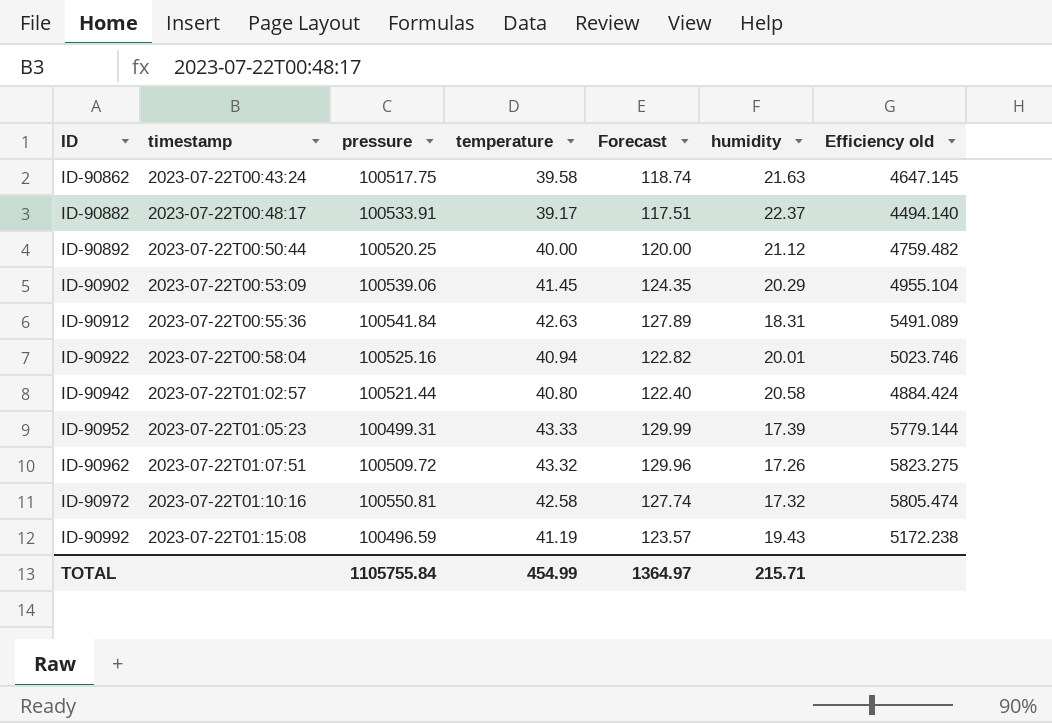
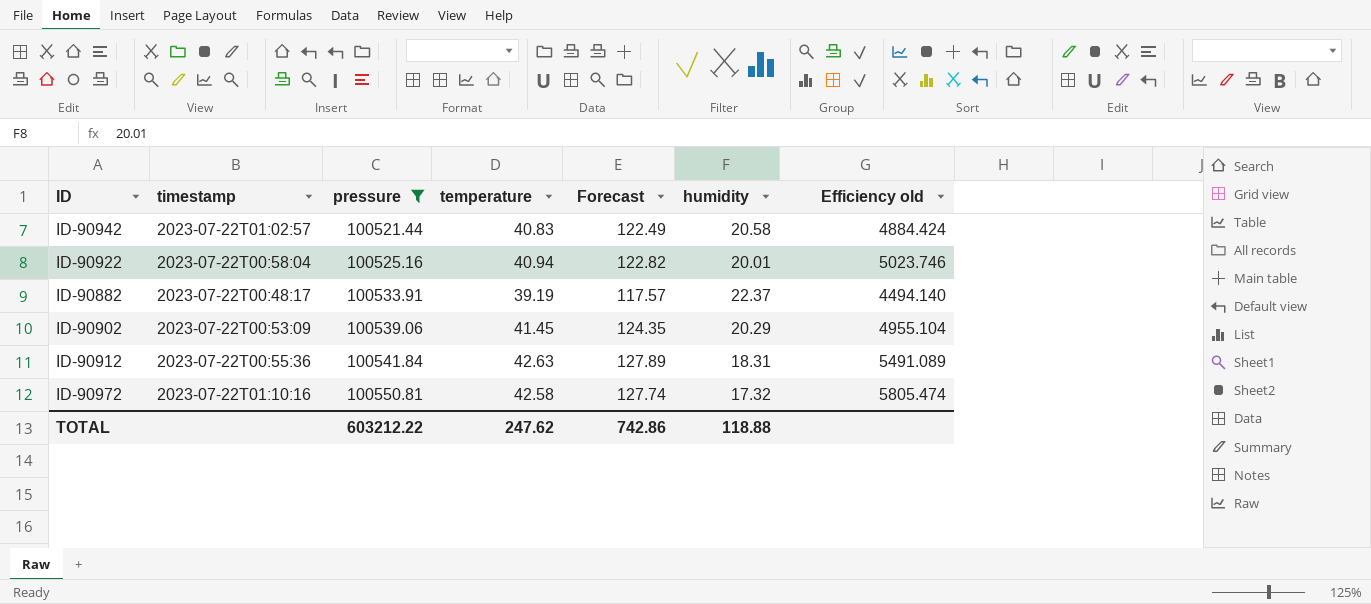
filter: none -> pressure >= 100521.44
row order: ID ascending -> pressure ascending
ID-90942 | temperature: 40.80 -> 40.83
ID-90942 | Forecast: 122.40 -> 122.49
ID-90882 | temperature: 39.17 -> 39.19
ID-90882 | Forecast: 117.51 -> 117.57
TOTAL | pressure: 1105755.84 -> 603212.22
TOTAL | temperature: 454.99 -> 247.62
TOTAL | Forecast: 1364.97 -> 742.86
TOTAL | humidity: 215.71 -> 118.88

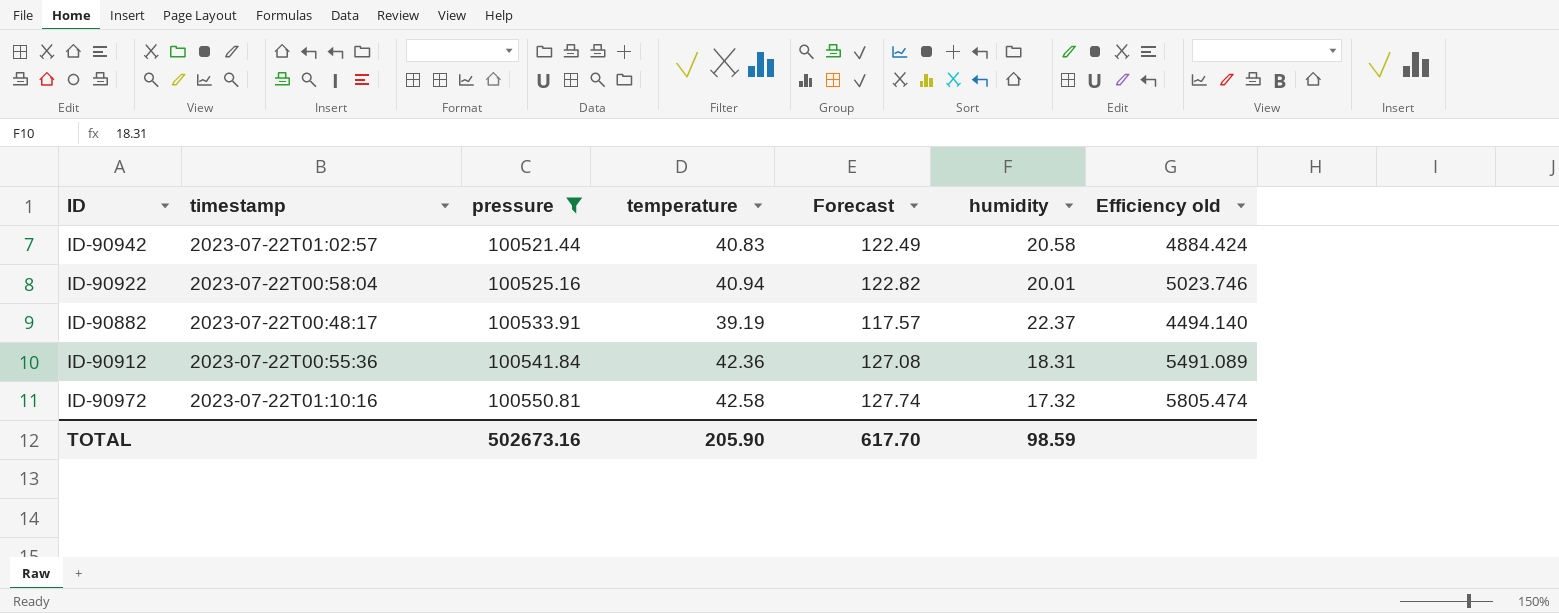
row ID-90902: 2023-07-22T00:53:09 | 100539.06 | 41.45 | 124.35 | 20.29 | 4955.104 -> none
ID-90912 | temperature: 42.63 -> 42.36
ID-90912 | Forecast: 127.89 -> 127.08
TOTAL | pressure: 603212.22 -> 502673.16
TOTAL | temperature: 247.62 -> 205.90
TOTAL | Forecast: 742.86 -> 617.70
TOTAL | humidity: 118.88 -> 98.59

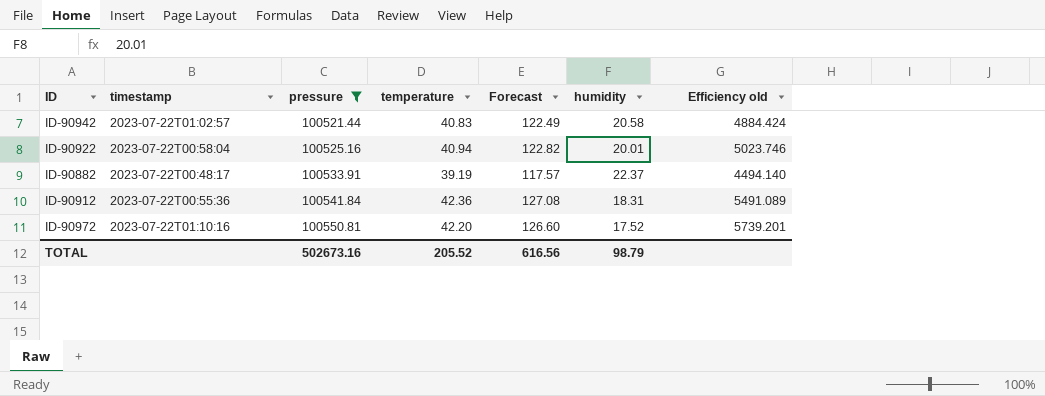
ID-90972 | temperature: 42.58 -> 42.20
ID-90972 | Forecast: 127.74 -> 126.60
ID-90972 | humidity: 17.32 -> 17.52
ID-90972 | Efficiency old: 5805.474 -> 5739.201
TOTAL | temperature: 205.90 -> 205.52
TOTAL | Forecast: 617.70 -> 616.56
TOTAL | humidity: 98.59 -> 98.79

